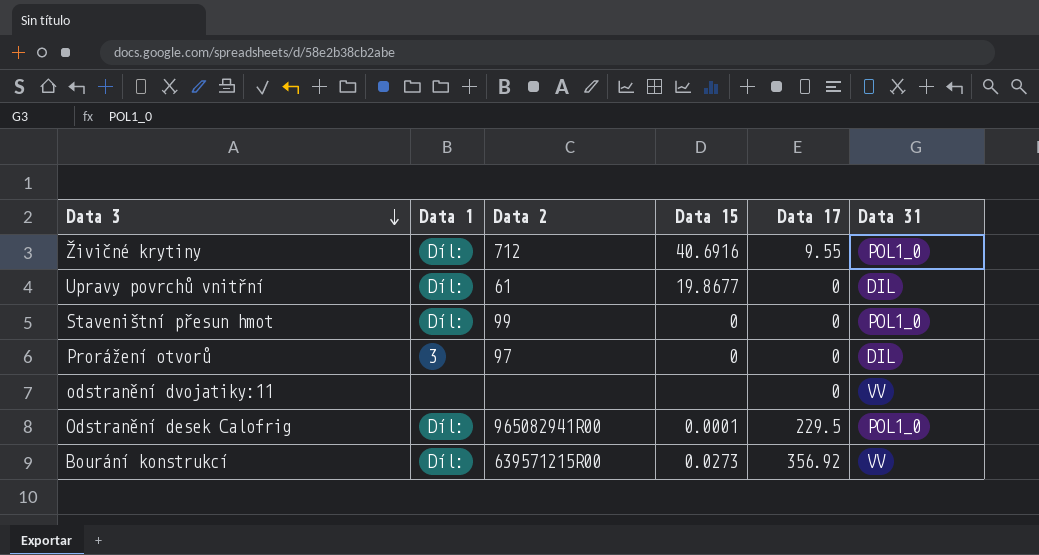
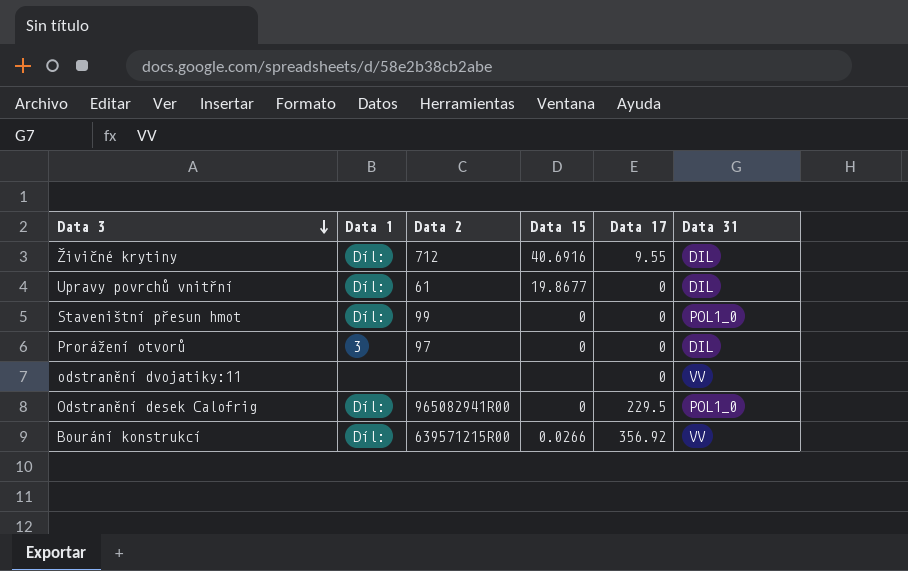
Živičné krytiny | Data 31: POL1_0 -> DIL
Odstranění desek Calofrig | Data 15: 0.0001 -> 0
Bourání konstrukcí | Data 15: 0.0273 -> 0.0266

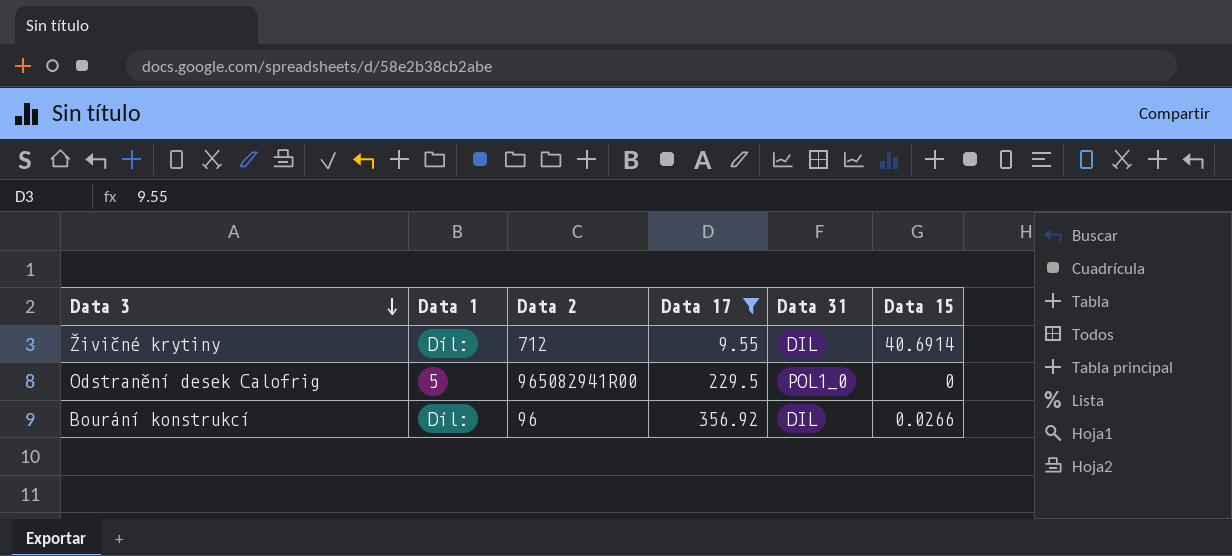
filter: none -> Data 17 != 0
column Data 15 | position: 4 -> 6
Živičné krytiny | Data 15: 40.6916 -> 40.6914
Odstranění desek Calofrig | Data 1: Díl: -> 5
Bourání konstrukcí | Data 2: 639571215R00 -> 96
Bourání konstrukcí | Data 31: VV -> DIL

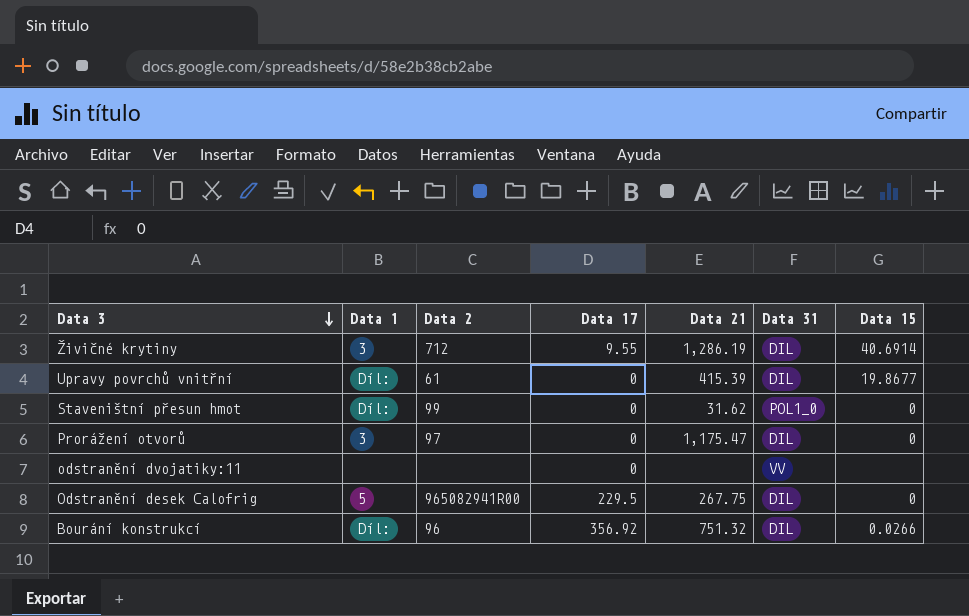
filter: Data 17 != 0 -> none
column Data 21 | position: none -> 5
Živičné krytiny | Data 1: Díl: -> 3
Odstranění desek Calofrig | Data 31: POL1_0 -> DIL

